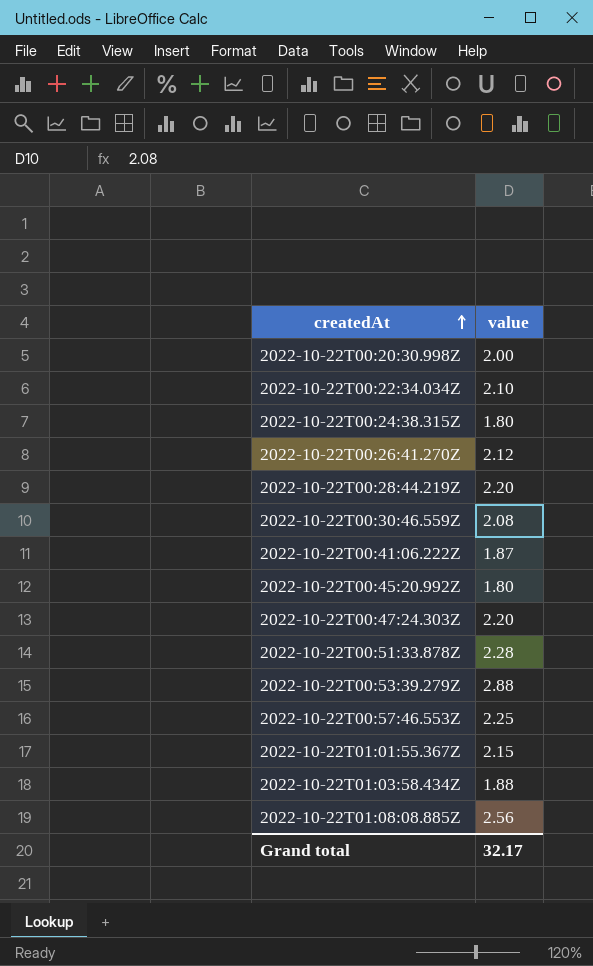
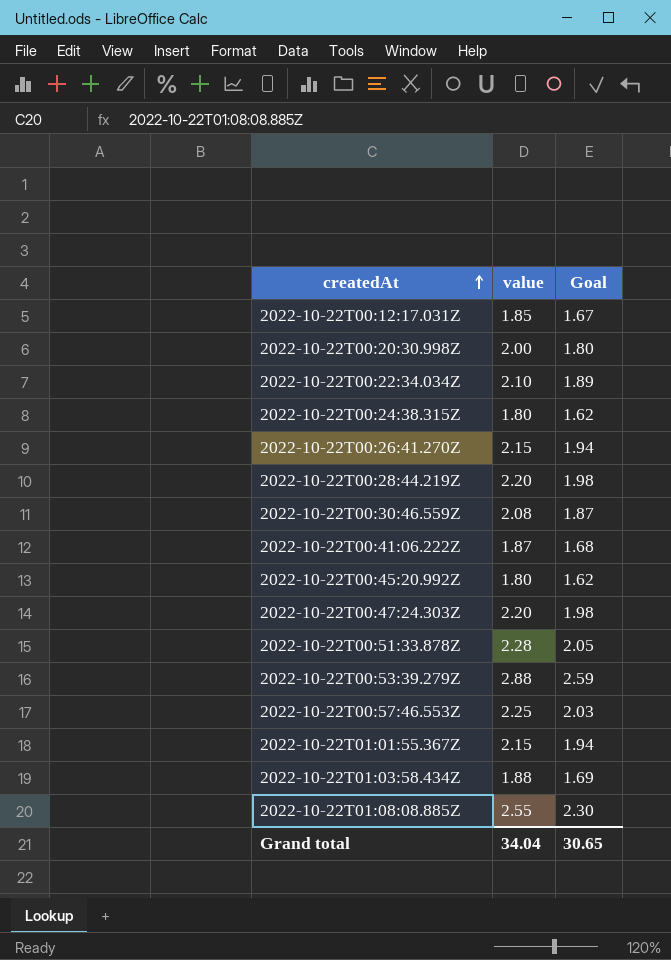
column Goal | formula: none -> [value] * 0.9
row 2022-10-22T00:12:17.031Z: none -> 1.85 | 1.67
2022-10-22T00:26:41.270Z | value: 2.12 -> 2.15
2022-10-22T01:08:08.885Z | value: 2.56 -> 2.55
Grand total | value: 32.17 -> 34.04

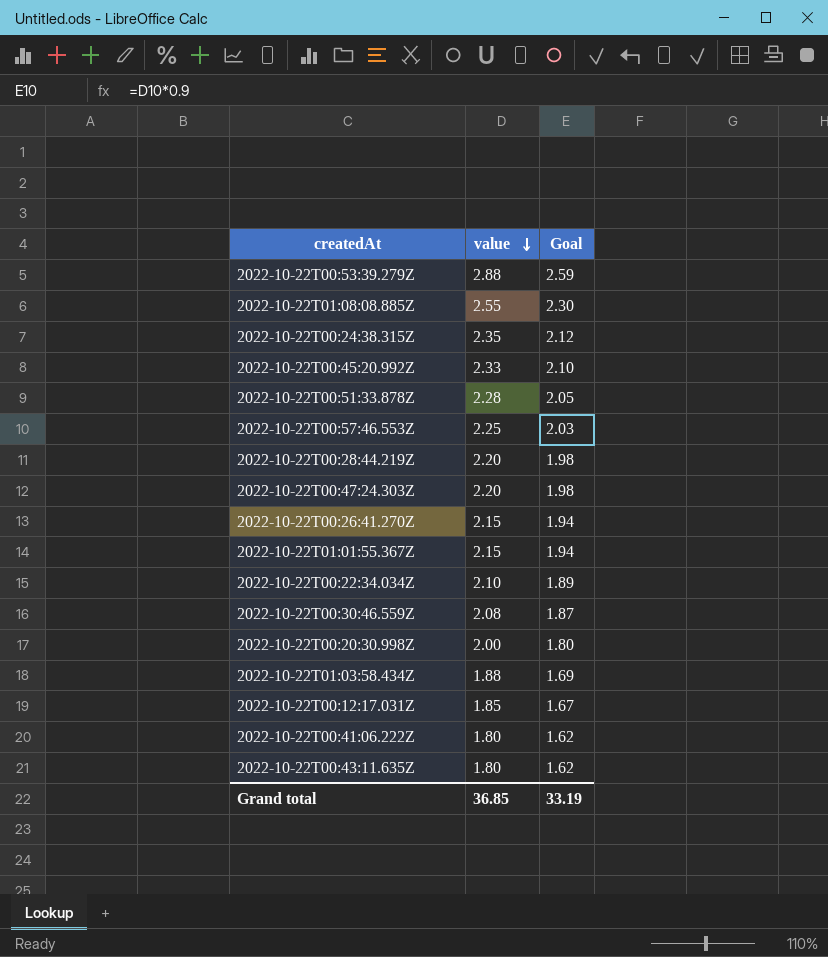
row order: createdAt ascending -> value descending
2022-10-22T00:24:38.315Z | value: 1.80 -> 2.35
2022-10-22T00:24:38.315Z | Goal: 1.62 -> 2.12
2022-10-22T00:45:20.992Z | value: 1.80 -> 2.33
2022-10-22T00:45:20.992Z | Goal: 1.62 -> 2.10
2022-10-22T00:41:06.222Z | value: 1.87 -> 1.80
2022-10-22T00:41:06.222Z | Goal: 1.68 -> 1.62
row 2022-10-22T00:43:11.635Z: none -> 1.80 | 1.62
Grand total | value: 34.04 -> 36.85
Grand total | Goal: 30.65 -> 33.19

